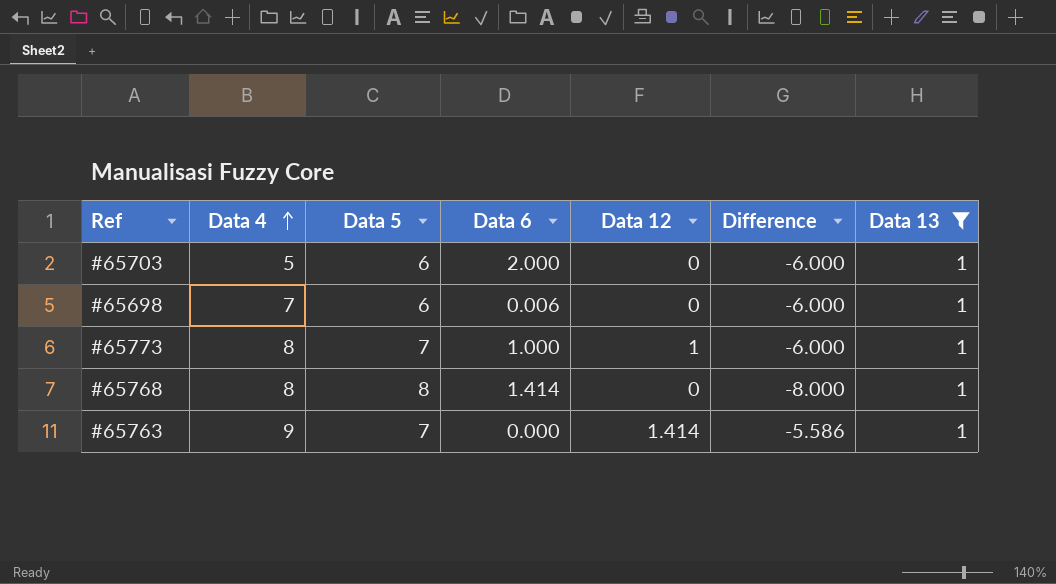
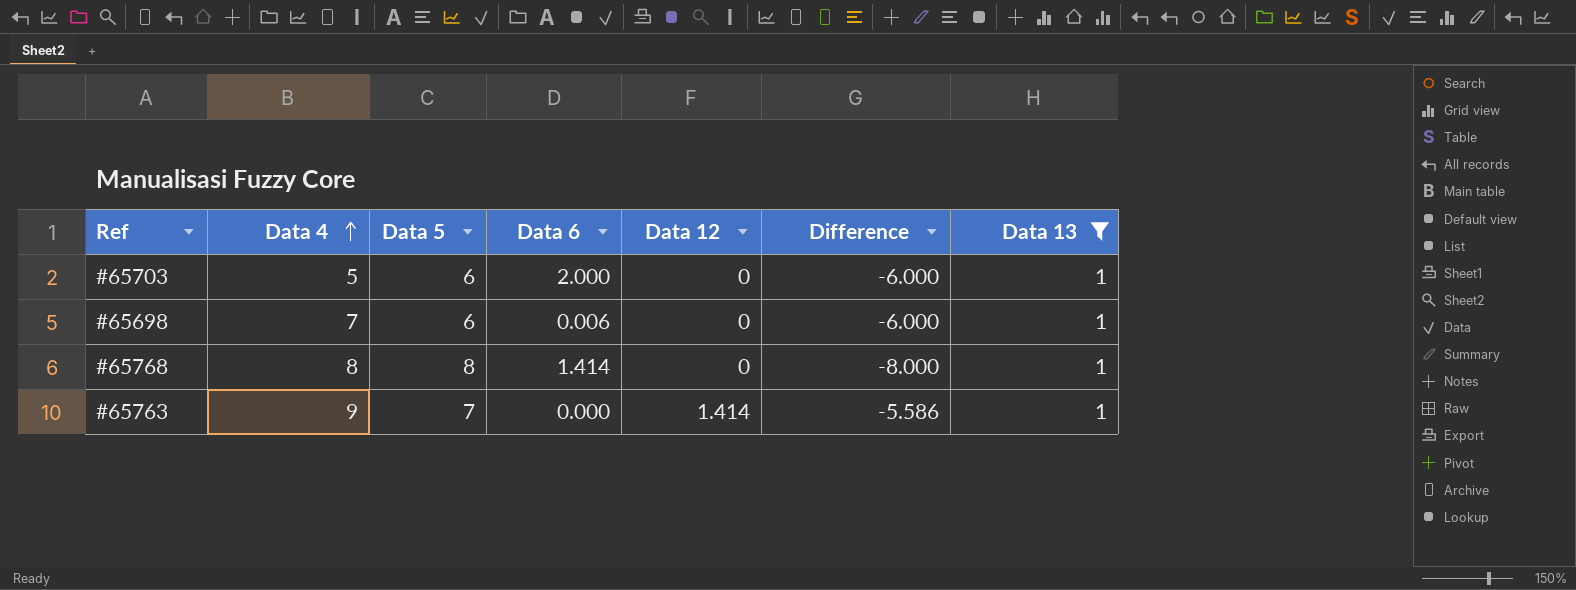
row #65773: 8 | 7 | 1.000 | 1 | -6.000 | 1 -> none

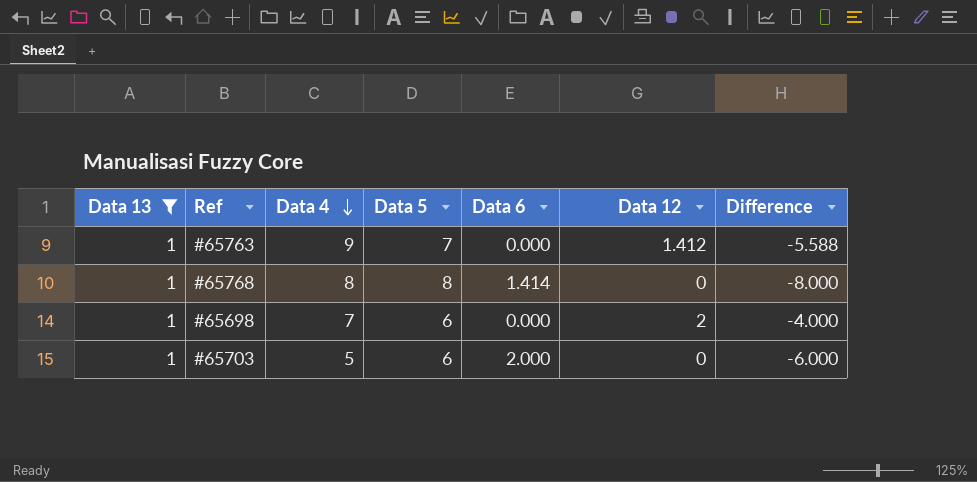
row order: Data 4 ascending -> Data 4 descending
column Data 13 | position: 7 -> 1
#65763 | Data 12: 1.414 -> 1.412
#65763 | Difference: -5.586 -> -5.588
#65698 | Data 6: 0.006 -> 0.000
#65698 | Data 12: 0 -> 2
#65698 | Difference: -6.000 -> -4.000

